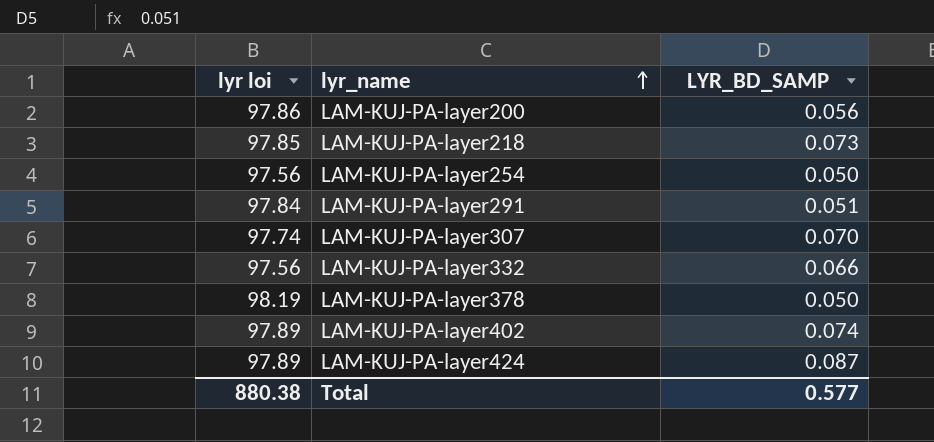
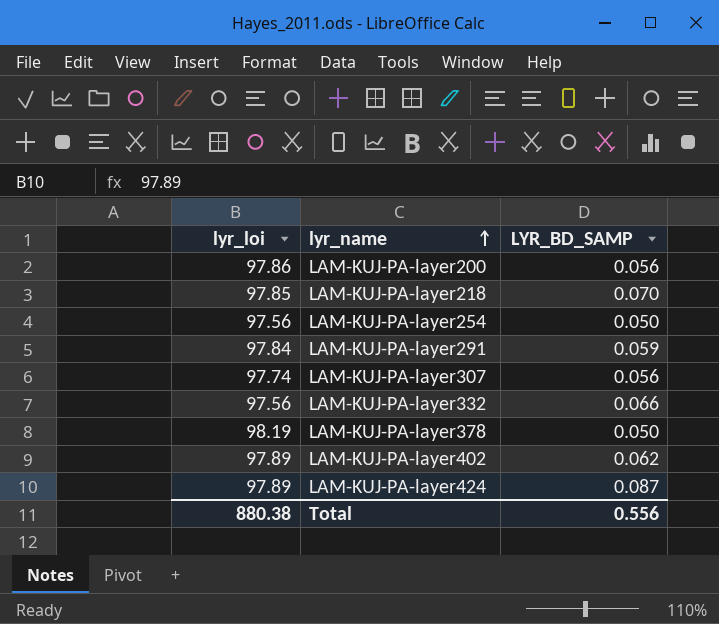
column name: lyr loi -> lyr_loi
LAM-KUJ-PA-layer218 | LYR_BD_SAMP: 0.073 -> 0.070
LAM-KUJ-PA-layer291 | LYR_BD_SAMP: 0.051 -> 0.059
LAM-KUJ-PA-layer307 | LYR_BD_SAMP: 0.070 -> 0.056
LAM-KUJ-PA-layer402 | LYR_BD_SAMP: 0.074 -> 0.062
Total | LYR_BD_SAMP: 0.577 -> 0.556

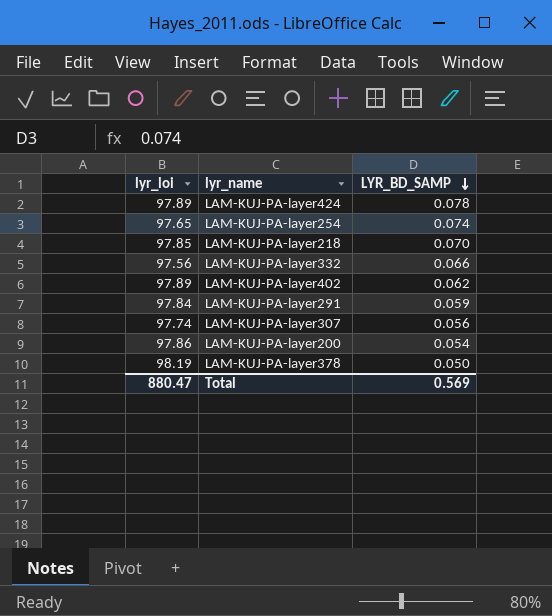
row order: lyr_name ascending -> LYR_BD_SAMP descending
LAM-KUJ-PA-layer424 | LYR_BD_SAMP: 0.087 -> 0.078
LAM-KUJ-PA-layer254 | lyr_loi: 97.56 -> 97.65
LAM-KUJ-PA-layer254 | LYR_BD_SAMP: 0.050 -> 0.074
LAM-KUJ-PA-layer200 | LYR_BD_SAMP: 0.056 -> 0.054
Total | lyr_loi: 880.38 -> 880.47
Total | LYR_BD_SAMP: 0.556 -> 0.569

